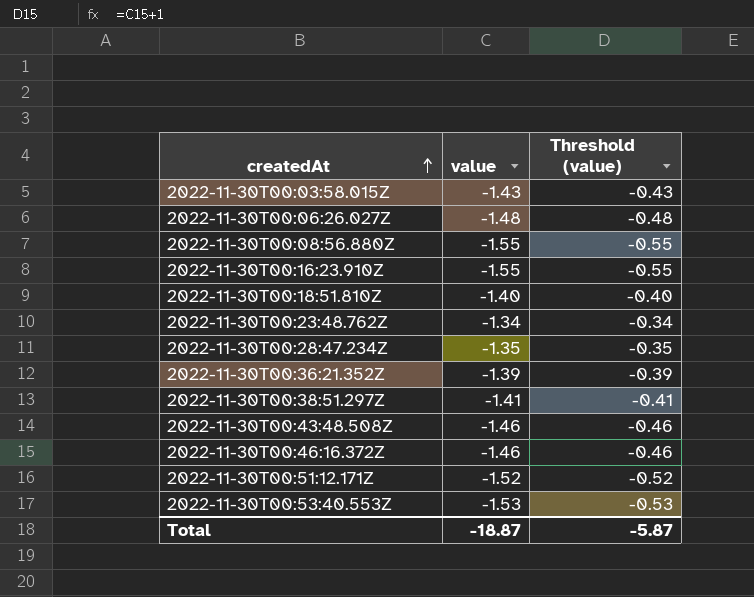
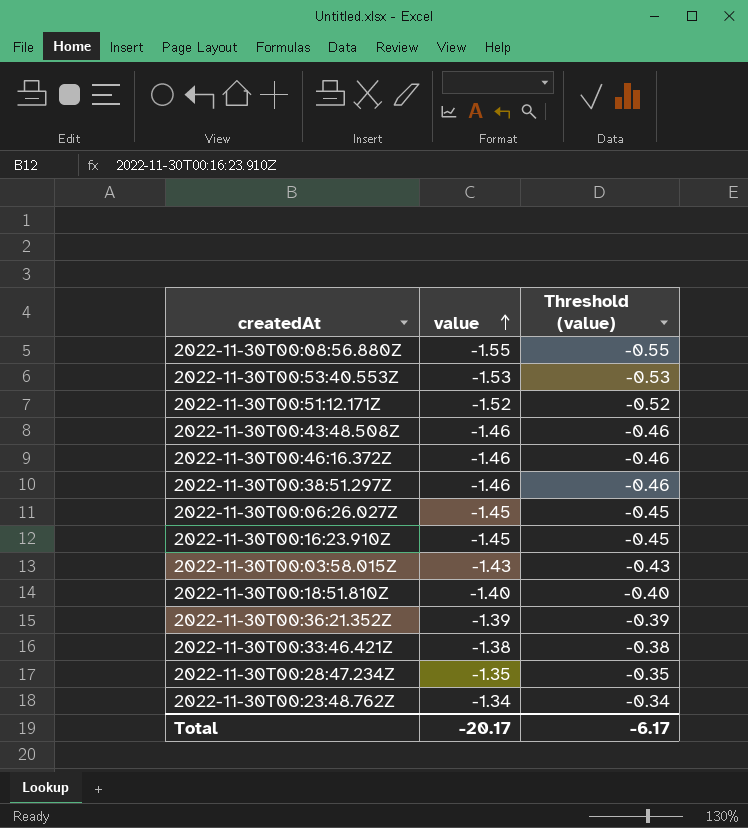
row order: createdAt ascending -> value ascending
2022-11-30T00:38:51.297Z | value: -1.41 -> -1.46
2022-11-30T00:38:51.297Z | Threshold (value): -0.41 -> -0.46
2022-11-30T00:06:26.027Z | value: -1.48 -> -1.45
2022-11-30T00:06:26.027Z | Threshold (value): -0.48 -> -0.45
2022-11-30T00:16:23.910Z | value: -1.55 -> -1.45
2022-11-30T00:16:23.910Z | Threshold (value): -0.55 -> -0.45
row 2022-11-30T00:33:46.421Z: none -> -1.38 | -0.38
Total | value: -18.87 -> -20.17
Total | Threshold (value): -5.87 -> -6.17

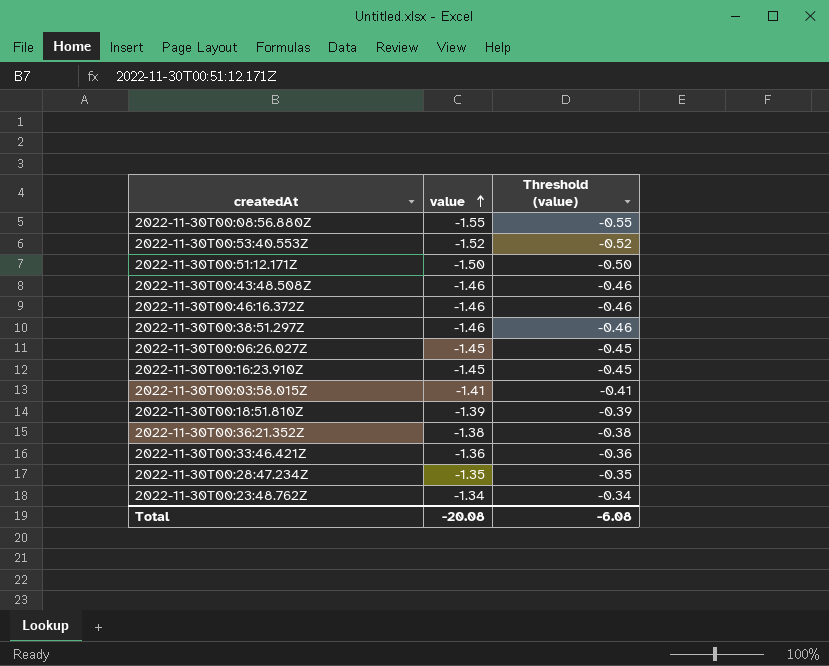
2022-11-30T00:53:40.553Z | value: -1.53 -> -1.52
2022-11-30T00:53:40.553Z | Threshold (value): -0.53 -> -0.52
2022-11-30T00:51:12.171Z | value: -1.52 -> -1.50
2022-11-30T00:51:12.171Z | Threshold (value): -0.52 -> -0.50
2022-11-30T00:03:58.015Z | value: -1.43 -> -1.41
2022-11-30T00:03:58.015Z | Threshold (value): -0.43 -> -0.41
2022-11-30T00:18:51.810Z | value: -1.40 -> -1.39
2022-11-30T00:18:51.810Z | Threshold (value): -0.40 -> -0.39
2022-11-30T00:36:21.352Z | value: -1.39 -> -1.38
2022-11-30T00:36:21.352Z | Threshold (value): -0.39 -> -0.38
2022-11-30T00:33:46.421Z | value: -1.38 -> -1.36
2022-11-30T00:33:46.421Z | Threshold (value): -0.38 -> -0.36
Total | value: -20.17 -> -20.08
Total | Threshold (value): -6.17 -> -6.08

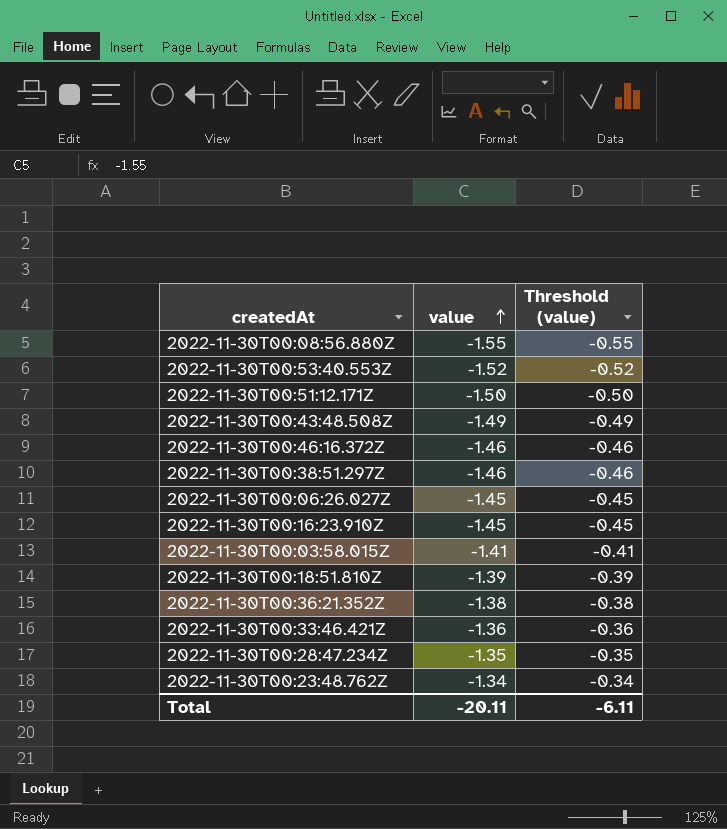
2022-11-30T00:43:48.508Z | value: -1.46 -> -1.49
2022-11-30T00:43:48.508Z | Threshold (value): -0.46 -> -0.49
Total | value: -20.08 -> -20.11
Total | Threshold (value): -6.08 -> -6.11

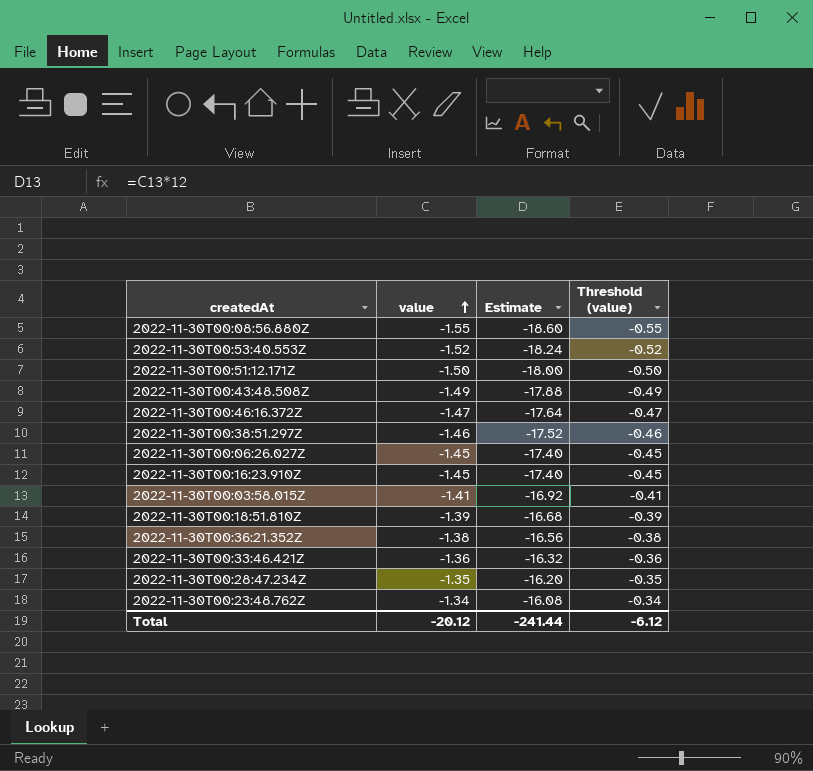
column Estimate | formula: none -> [value] * 12
2022-11-30T00:46:16.372Z | value: -1.46 -> -1.47
2022-11-30T00:46:16.372Z | Threshold (value): -0.46 -> -0.47
Total | value: -20.11 -> -20.12
Total | Threshold (value): -6.11 -> -6.12

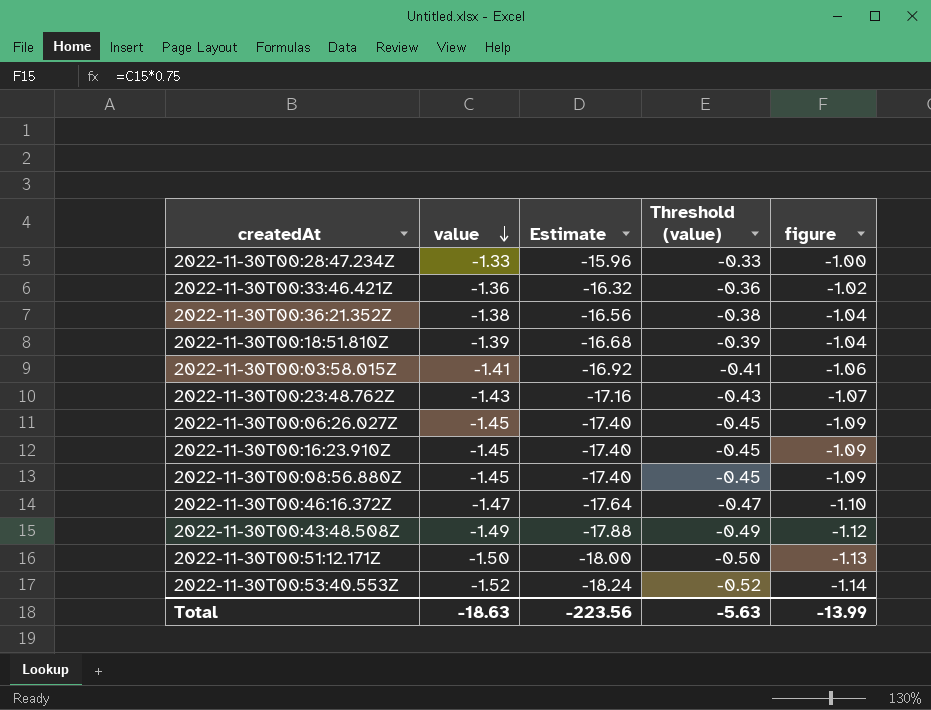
row order: value ascending -> value descending
column figure | formula: none -> [value] * 0.75
row 2022-11-30T00:38:51.297Z: -1.46 | -17.52 | -0.46 -> none
2022-11-30T00:28:47.234Z | value: -1.35 -> -1.33
2022-11-30T00:28:47.234Z | Estimate: -16.20 -> -15.96
2022-11-30T00:28:47.234Z | Threshold (value): -0.35 -> -0.33
2022-11-30T00:23:48.762Z | value: -1.34 -> -1.43
2022-11-30T00:23:48.762Z | Estimate: -16.08 -> -17.16
2022-11-30T00:23:48.762Z | Threshold (value): -0.34 -> -0.43
2022-11-30T00:08:56.880Z | value: -1.55 -> -1.45
2022-11-30T00:08:56.880Z | Estimate: -18.60 -> -17.40
2022-11-30T00:08:56.880Z | Threshold (value): -0.55 -> -0.45
Total | value: -20.12 -> -18.63
Total | Estimate: -241.44 -> -223.56
Total | Threshold (value): -6.12 -> -5.63

